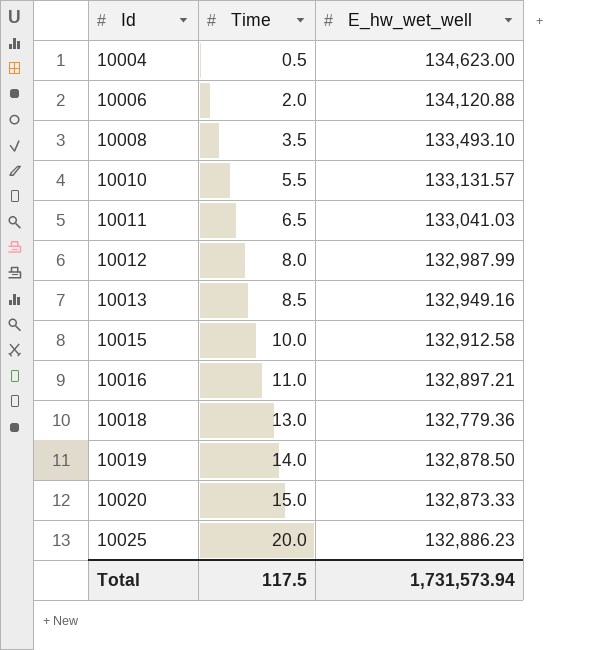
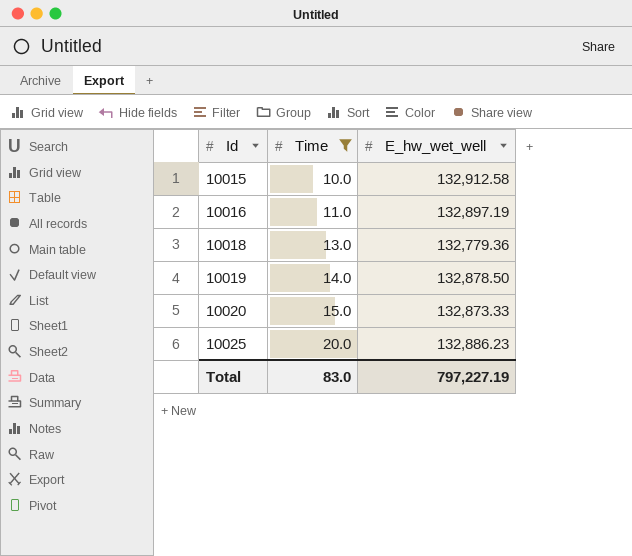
filter: none -> Time >= 10.0
10016 | E_hw_wet_well: 132,897.21 -> 132,897.19
Total | Time: 117.5 -> 83.0
Total | E_hw_wet_well: 1,731,573.94 -> 797,227.19

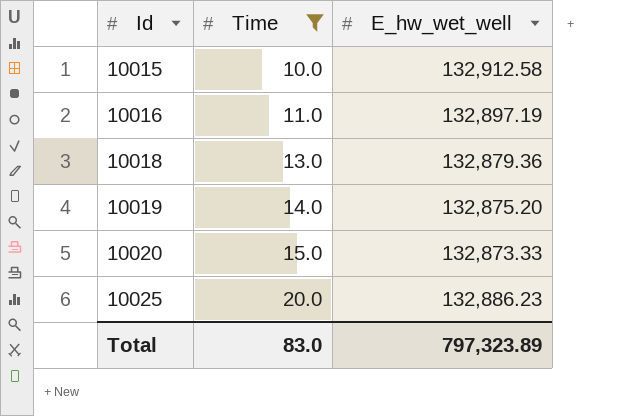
10018 | E_hw_wet_well: 132,779.36 -> 132,879.36
10019 | E_hw_wet_well: 132,878.50 -> 132,875.20
Total | E_hw_wet_well: 797,227.19 -> 797,323.89

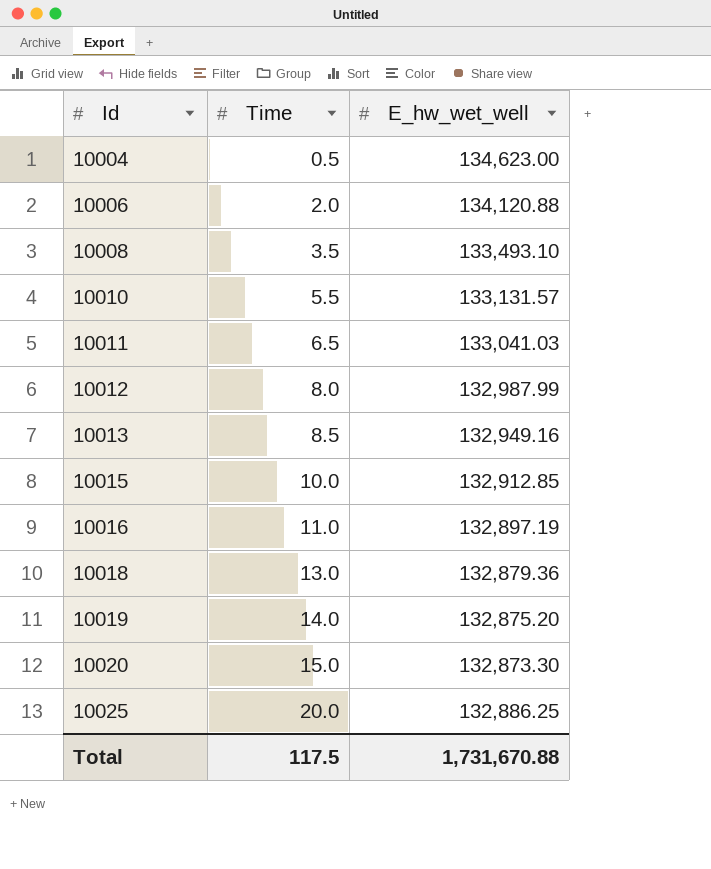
filter: Time >= 10.0 -> none
10015 | E_hw_wet_well: 132,912.58 -> 132,912.85
10020 | E_hw_wet_well: 132,873.33 -> 132,873.30
10025 | E_hw_wet_well: 132,886.23 -> 132,886.25
Total | Time: 83.0 -> 117.5
Total | E_hw_wet_well: 797,323.89 -> 1,731,670.88

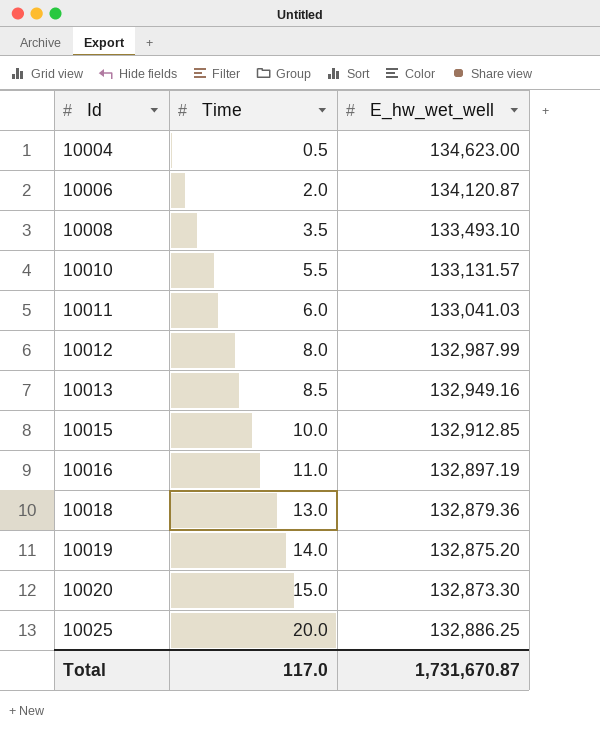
10006 | E_hw_wet_well: 134,120.88 -> 134,120.87
10011 | Time: 6.5 -> 6.0
Total | Time: 117.5 -> 117.0
Total | E_hw_wet_well: 1,731,670.88 -> 1,731,670.87

